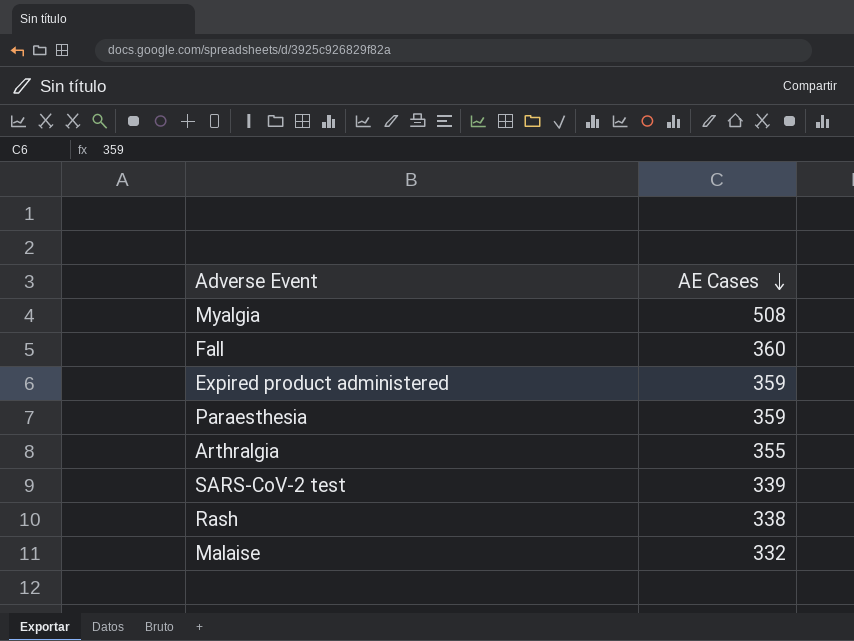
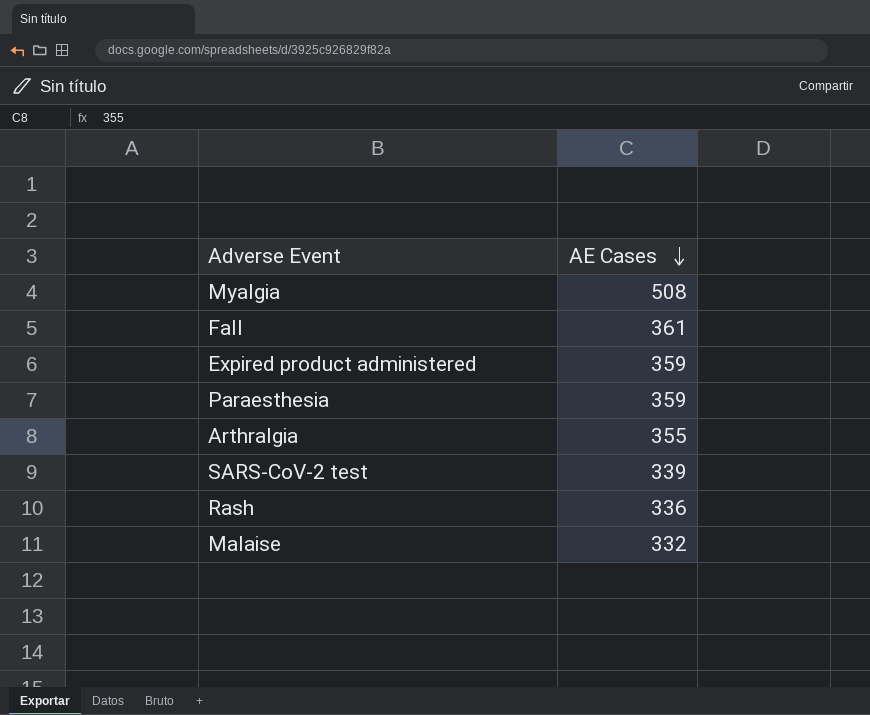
Fall | AE Cases: 360 -> 361
Rash | AE Cases: 338 -> 336

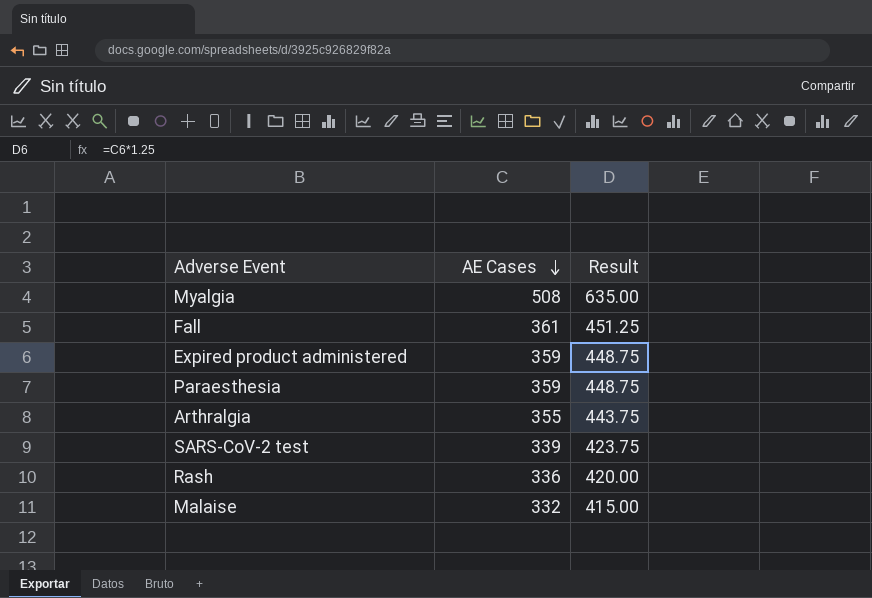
column Result | formula: none -> [AE Cases] * 1.25

